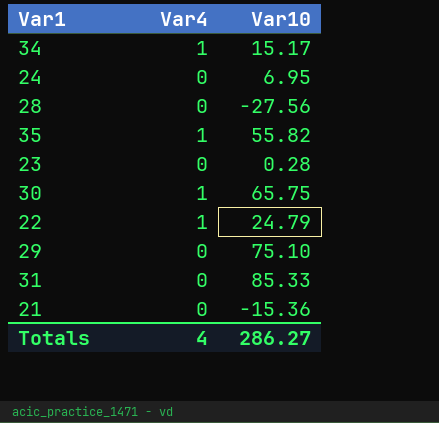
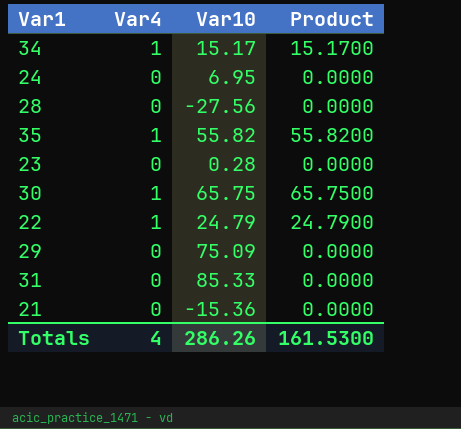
column Product | formula: none -> [Var4] * [Var10]
29 | Var10: 75.10 -> 75.09
Totals | Var10: 286.27 -> 286.26

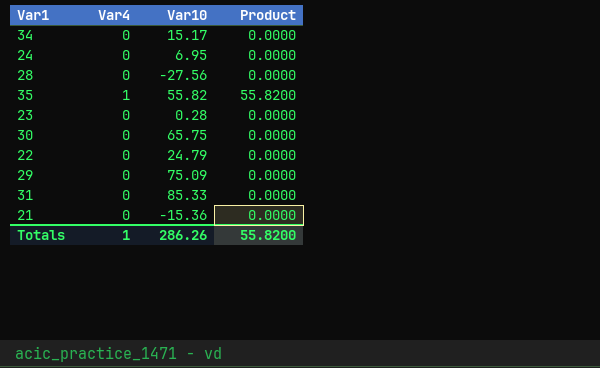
34 | Var4: 1 -> 0
34 | Product: 15.1700 -> 0.0000
30 | Var4: 1 -> 0
30 | Product: 65.7500 -> 0.0000
22 | Var4: 1 -> 0
22 | Product: 24.7900 -> 0.0000
Totals | Var4: 4 -> 1
Totals | Product: 161.5300 -> 55.8200

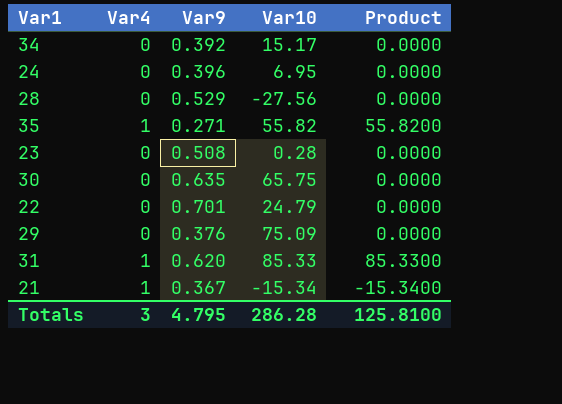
column Var9 | position: none -> 3
31 | Var4: 0 -> 1
31 | Product: 0.0000 -> 85.3300
21 | Var4: 0 -> 1
21 | Var10: -15.36 -> -15.34
21 | Product: 0.0000 -> -15.3400
Totals | Var4: 1 -> 3
Totals | Var10: 286.26 -> 286.28
Totals | Product: 55.8200 -> 125.8100

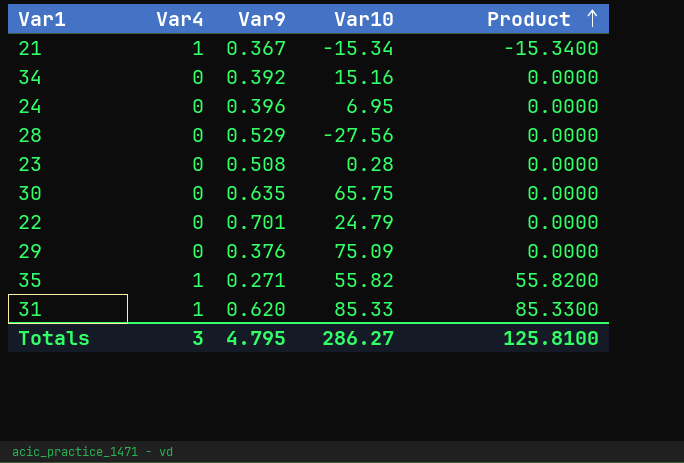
row order: none -> Product ascending
34 | Var10: 15.17 -> 15.16
Totals | Var10: 286.28 -> 286.27

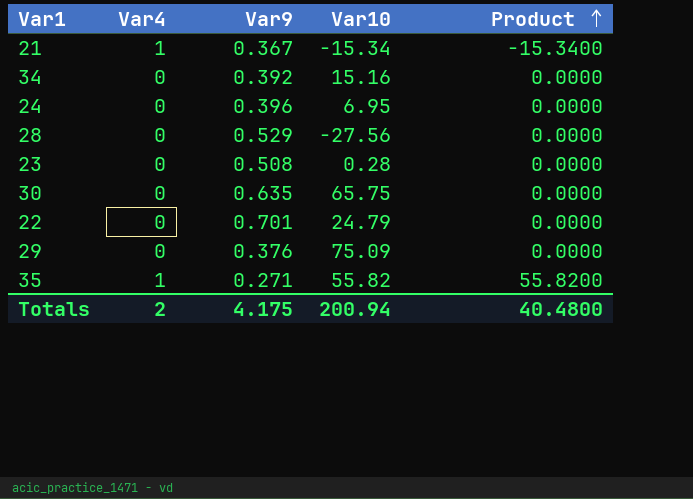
row 31: 1 | 0.620 | 85.33 | 85.3300 -> none
Totals | Var4: 3 -> 2
Totals | Var9: 4.795 -> 4.175
Totals | Var10: 286.27 -> 200.94
Totals | Product: 125.8100 -> 40.4800

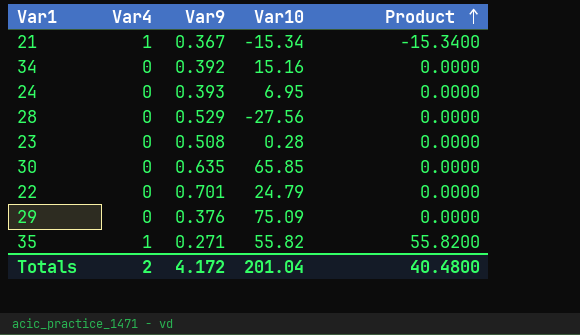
24 | Var9: 0.396 -> 0.393
30 | Var10: 65.75 -> 65.85
Totals | Var9: 4.175 -> 4.172
Totals | Var10: 200.94 -> 201.04

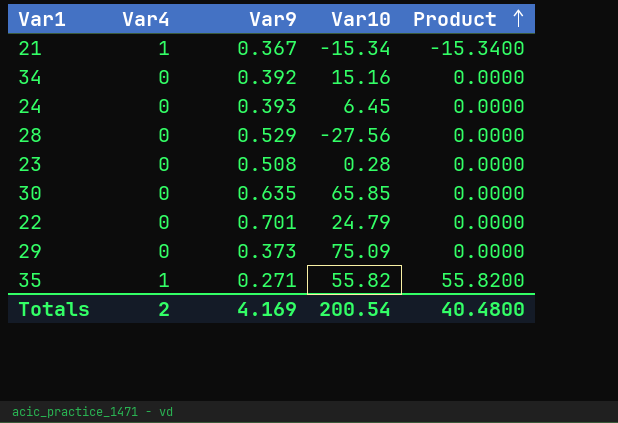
24 | Var10: 6.95 -> 6.45
29 | Var9: 0.376 -> 0.373
Totals | Var9: 4.172 -> 4.169
Totals | Var10: 201.04 -> 200.54

